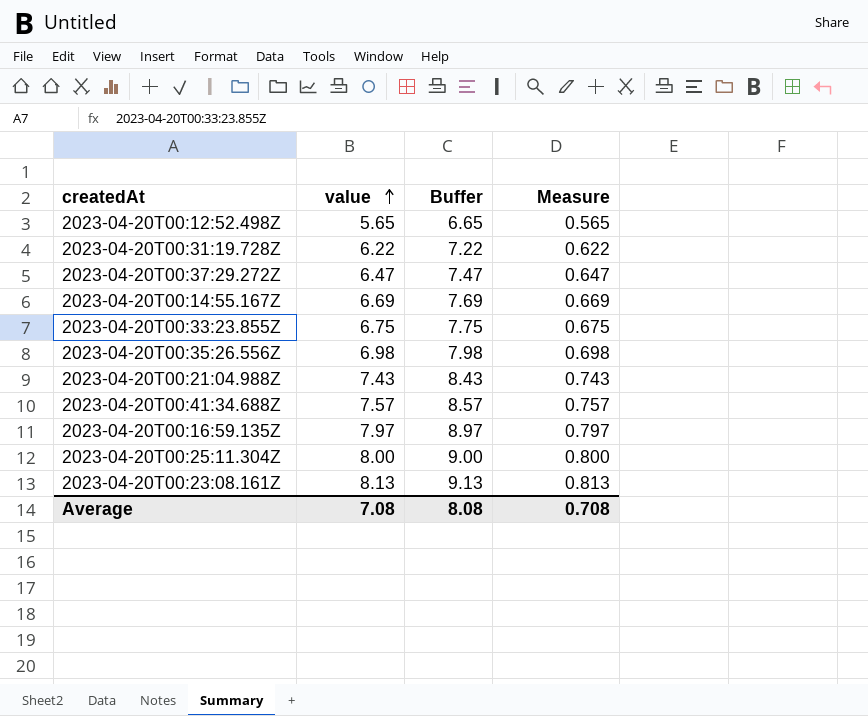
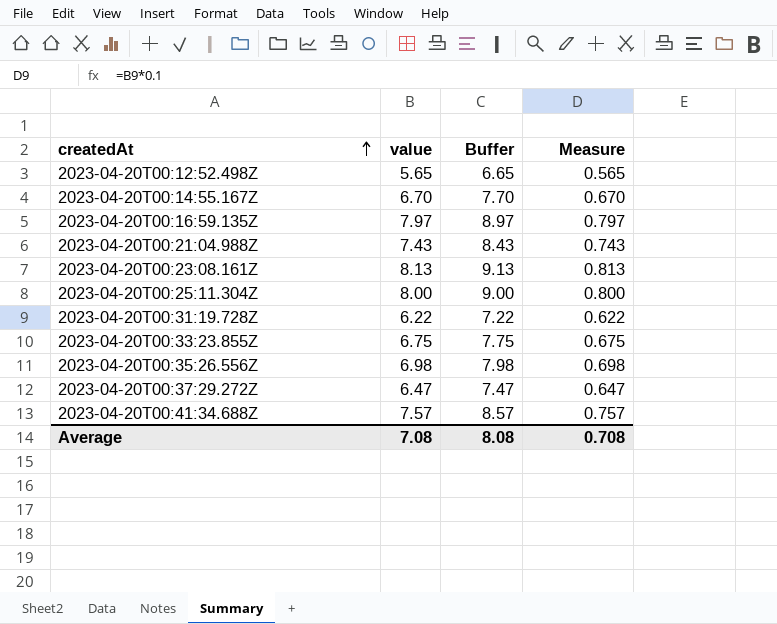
row order: value ascending -> createdAt ascending
2023-04-20T00:14:55.167Z | value: 6.69 -> 6.70
2023-04-20T00:14:55.167Z | Buffer: 7.69 -> 7.70
2023-04-20T00:14:55.167Z | Measure: 0.669 -> 0.670

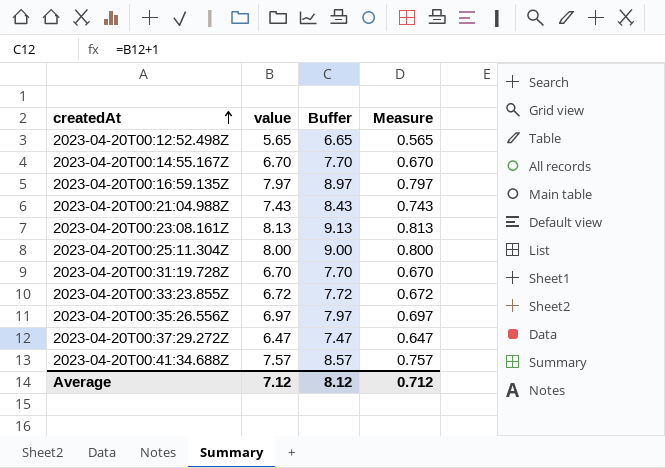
2023-04-20T00:31:19.728Z | value: 6.22 -> 6.70
2023-04-20T00:31:19.728Z | Buffer: 7.22 -> 7.70
2023-04-20T00:31:19.728Z | Measure: 0.622 -> 0.670
2023-04-20T00:33:23.855Z | value: 6.75 -> 6.72
2023-04-20T00:33:23.855Z | Buffer: 7.75 -> 7.72
2023-04-20T00:33:23.855Z | Measure: 0.675 -> 0.672
2023-04-20T00:35:26.556Z | value: 6.98 -> 6.97
2023-04-20T00:35:26.556Z | Buffer: 7.98 -> 7.97
2023-04-20T00:35:26.556Z | Measure: 0.698 -> 0.697
Average | value: 7.08 -> 7.12
Average | Buffer: 8.08 -> 8.12
Average | Measure: 0.708 -> 0.712

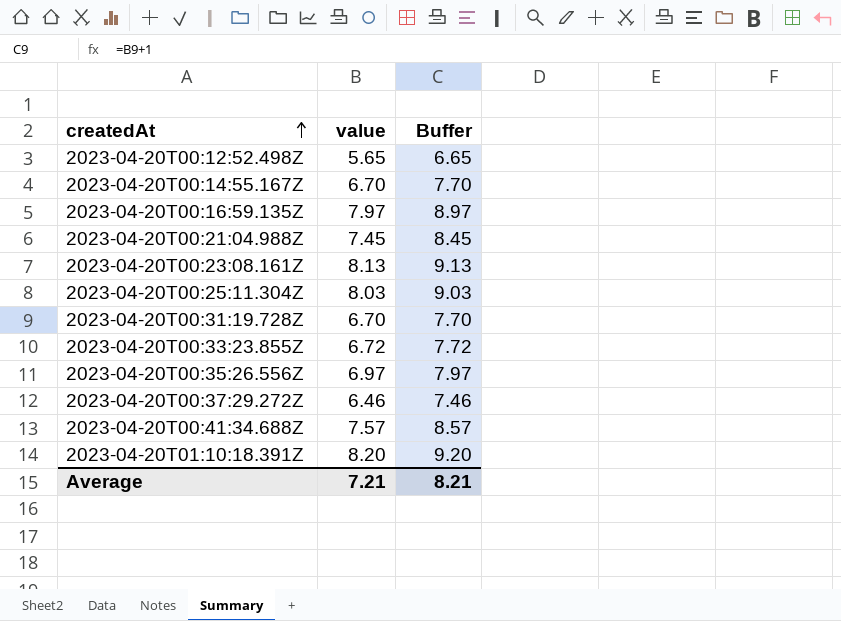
column Measure | formula: [value] * 0.1 -> none
2023-04-20T00:21:04.988Z | value: 7.43 -> 7.45
2023-04-20T00:21:04.988Z | Buffer: 8.43 -> 8.45
2023-04-20T00:25:11.304Z | value: 8.00 -> 8.03
2023-04-20T00:25:11.304Z | Buffer: 9.00 -> 9.03
2023-04-20T00:37:29.272Z | value: 6.47 -> 6.46
2023-04-20T00:37:29.272Z | Buffer: 7.47 -> 7.46
row 2023-04-20T01:10:18.391Z: none -> 8.20 | 9.20
Average | value: 7.12 -> 7.21
Average | Buffer: 8.12 -> 8.21

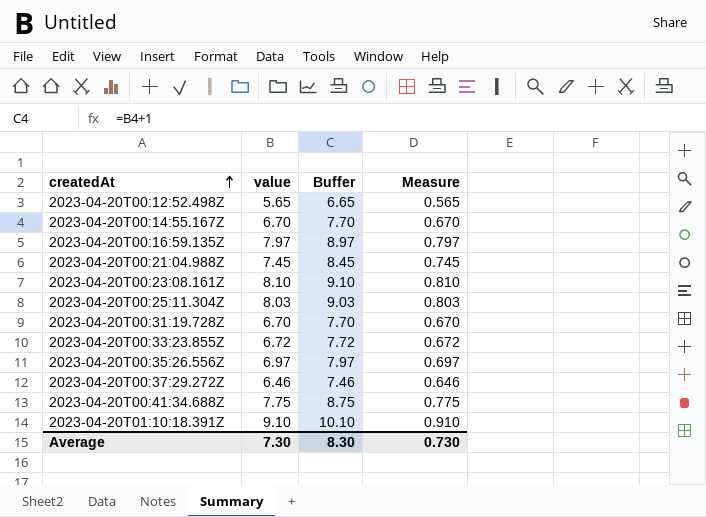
column Measure | formula: none -> [value] * 0.1
2023-04-20T00:23:08.161Z | value: 8.13 -> 8.10
2023-04-20T00:23:08.161Z | Buffer: 9.13 -> 9.10
2023-04-20T00:41:34.688Z | value: 7.57 -> 7.75
2023-04-20T00:41:34.688Z | Buffer: 8.57 -> 8.75
2023-04-20T01:10:18.391Z | value: 8.20 -> 9.10
2023-04-20T01:10:18.391Z | Buffer: 9.20 -> 10.10
Average | value: 7.21 -> 7.30
Average | Buffer: 8.21 -> 8.30

